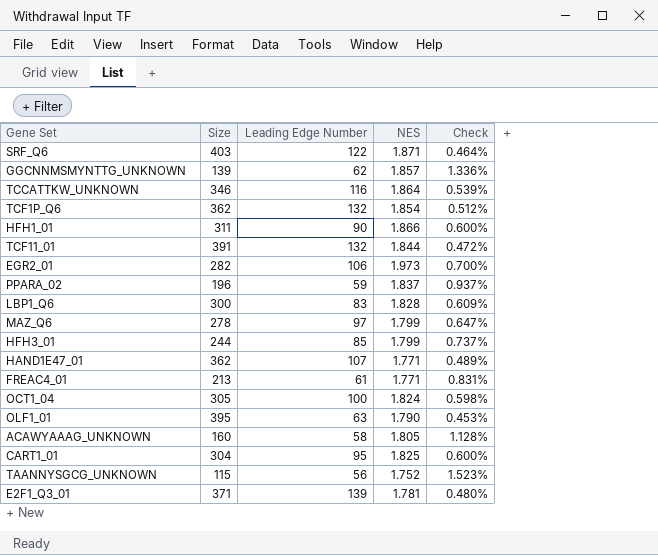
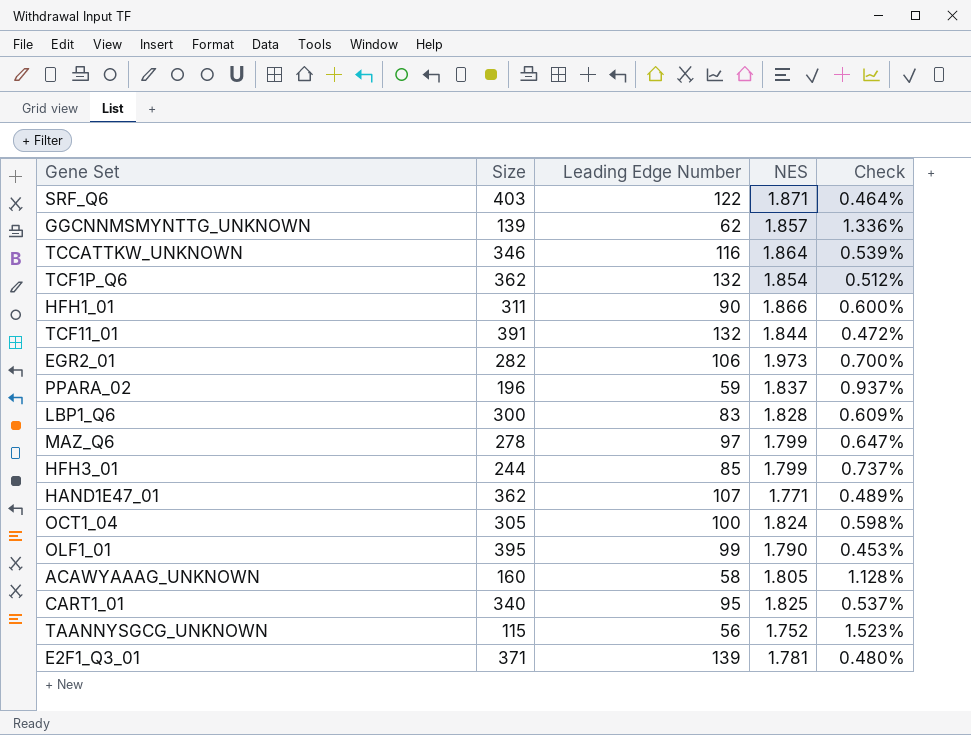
row FREAC4_01: 213 | 61 | 1.771 | 0.831% -> none
OLF1_01 | Leading Edge Number: 63 -> 99
CART1_01 | Size: 304 -> 340
CART1_01 | Check: 0.600% -> 0.537%

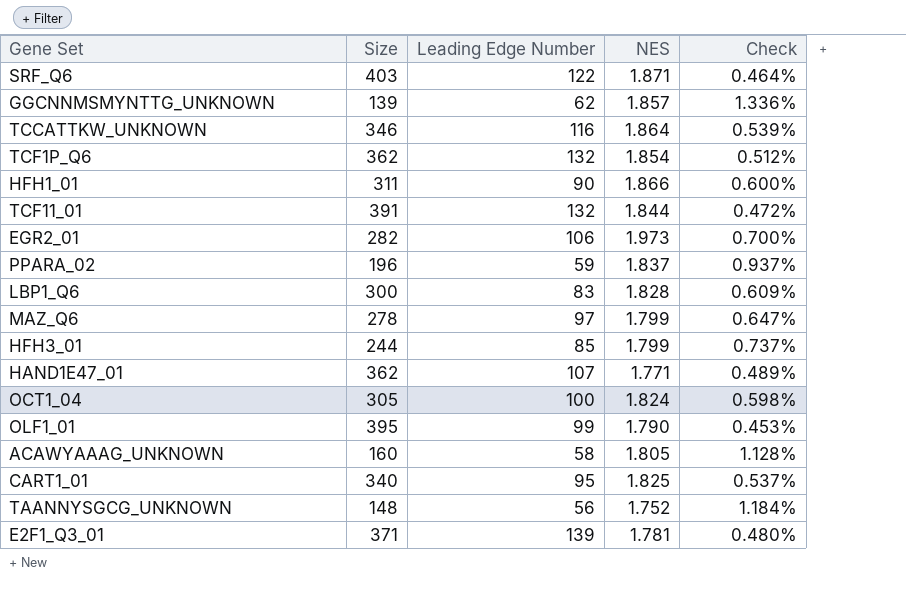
TAANNYSGCG_UNKNOWN | Size: 115 -> 148
TAANNYSGCG_UNKNOWN | Check: 1.523% -> 1.184%

